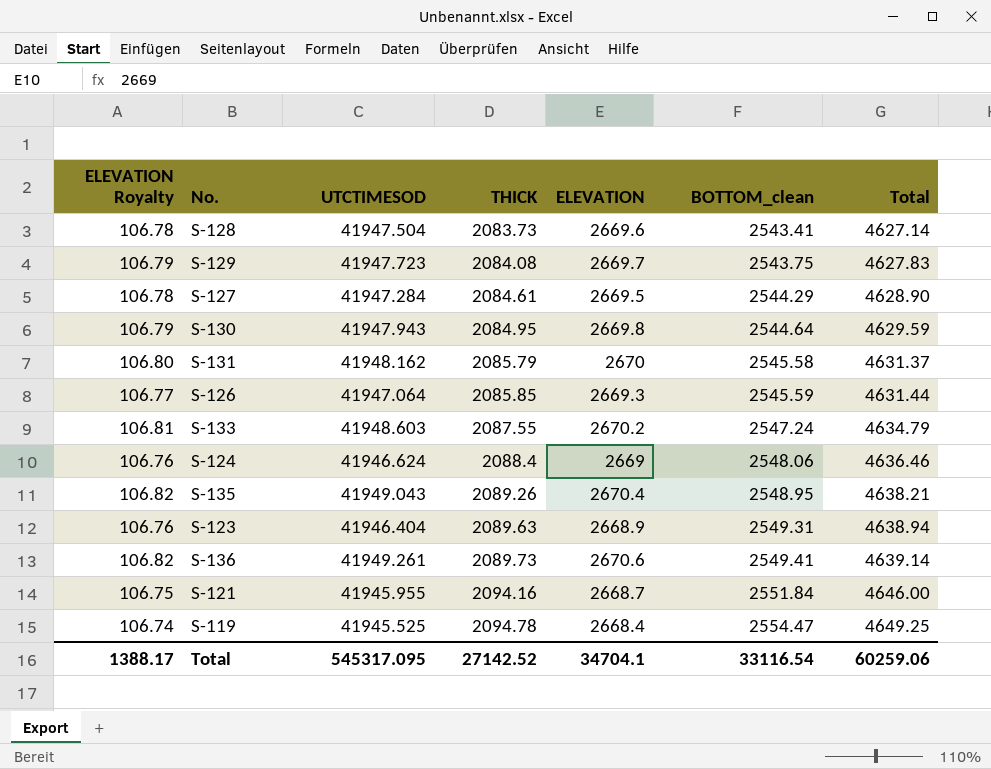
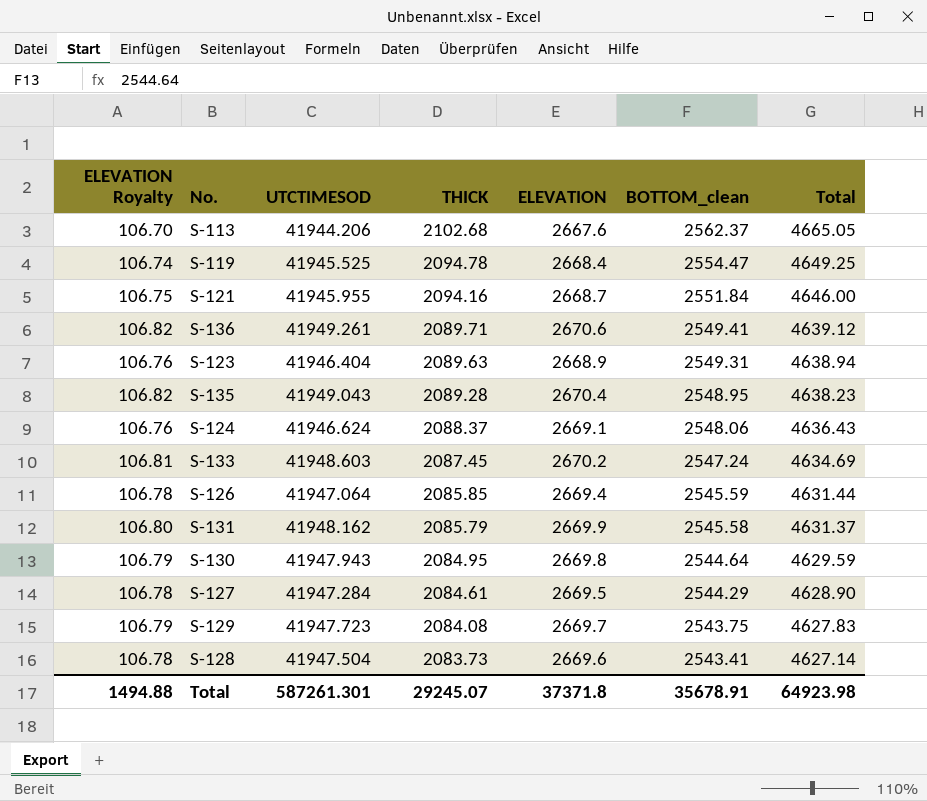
row order: THICK ascending -> THICK descending
row S-113: none -> 106.70 | 41944.206 | 2102.68 | 2667.6 | 2562.37 | 4665.05
S-136 | THICK: 2089.73 -> 2089.71
S-136 | Total: 4639.14 -> 4639.12
S-135 | THICK: 2089.26 -> 2089.28
S-135 | Total: 4638.21 -> 4638.23
S-124 | THICK: 2088.4 -> 2088.37
S-124 | ELEVATION: 2669 -> 2669.1
S-124 | Total: 4636.46 -> 4636.43
S-133 | THICK: 2087.55 -> 2087.45
S-133 | Total: 4634.79 -> 4634.69
S-126 | ELEVATION Royalty: 106.77 -> 106.78
S-126 | ELEVATION: 2669.3 -> 2669.4
S-131 | ELEVATION: 2670 -> 2669.9
Total | ELEVATION Royalty: 1388.17 -> 1494.88
Total | UTCTIMESOD: 545317.095 -> 587261.301
Total | THICK: 27142.52 -> 29245.07
Total | ELEVATION: 34704.1 -> 37371.8
Total | BOTTOM_clean: 33116.54 -> 35678.91
Total | Total: 60259.06 -> 64923.98

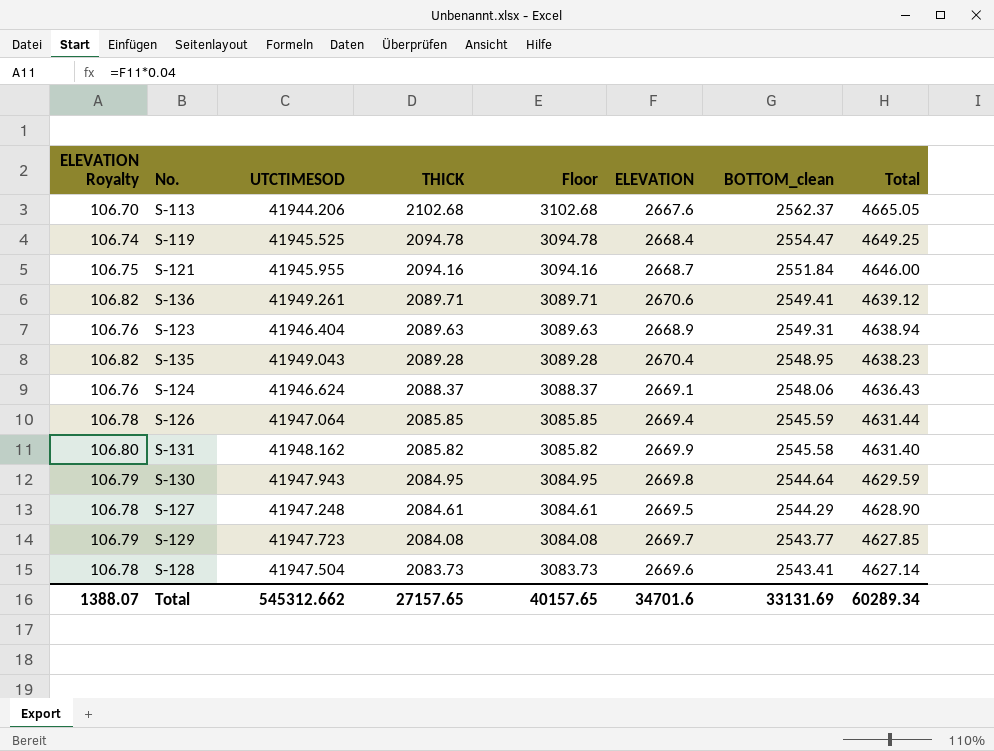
column Floor | formula: none -> [THICK] + 1000
row S-133: 106.81 | 41948.603 | 2087.45 | 2670.2 | 2547.24 | 4634.69 -> none
S-131 | THICK: 2085.79 -> 2085.82
S-131 | Total: 4631.37 -> 4631.40
S-127 | UTCTIMESOD: 41947.284 -> 41947.248
S-129 | BOTTOM_clean: 2543.75 -> 2543.77
S-129 | Total: 4627.83 -> 4627.85
Total | ELEVATION Royalty: 1494.88 -> 1388.07
Total | UTCTIMESOD: 587261.301 -> 545312.662
Total | THICK: 29245.07 -> 27157.65
Total | ELEVATION: 37371.8 -> 34701.6
Total | BOTTOM_clean: 35678.91 -> 33131.69
Total | Total: 64923.98 -> 60289.34

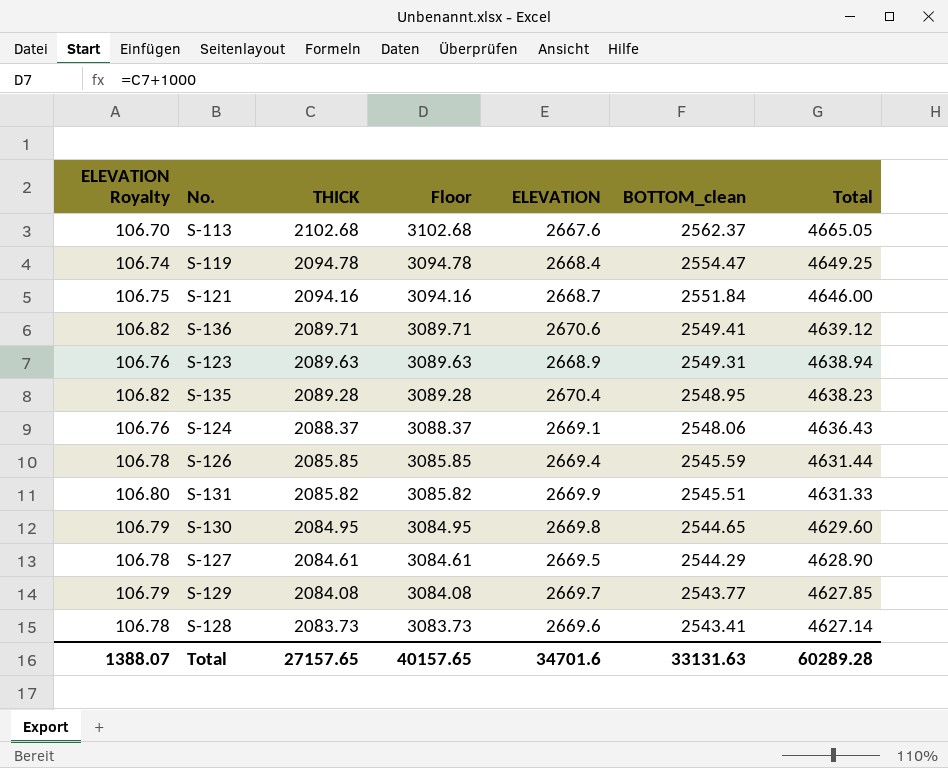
column UTCTIMESOD | position: 3 -> none
S-131 | BOTTOM_clean: 2545.58 -> 2545.51
S-131 | Total: 4631.40 -> 4631.33
S-130 | BOTTOM_clean: 2544.64 -> 2544.65
S-130 | Total: 4629.59 -> 4629.60
Total | BOTTOM_clean: 33131.69 -> 33131.63
Total | Total: 60289.34 -> 60289.28

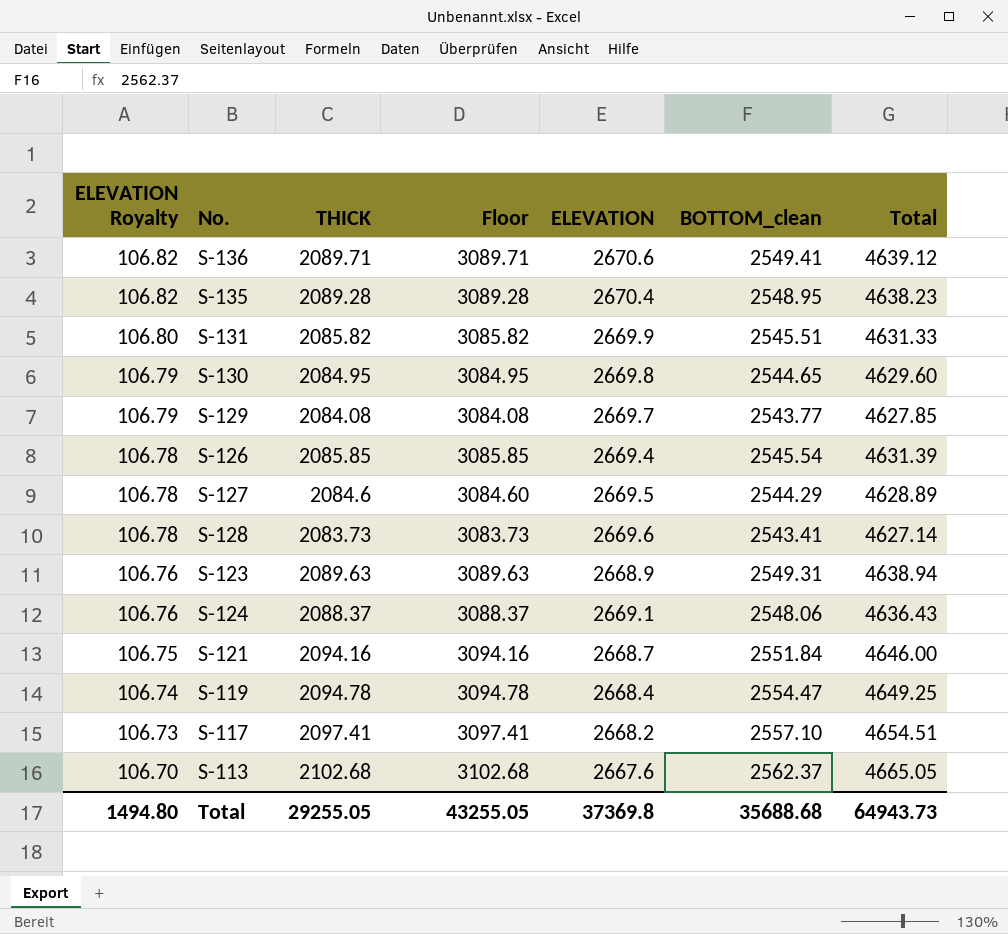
row order: THICK descending -> ELEVATION Royalty descending
S-126 | BOTTOM_clean: 2545.59 -> 2545.54
S-126 | Total: 4631.44 -> 4631.39
S-127 | THICK: 2084.61 -> 2084.6
S-127 | Floor: 3084.61 -> 3084.60
S-127 | Total: 4628.90 -> 4628.89
row S-117: none -> 106.73 | 2097.41 | 3097.41 | 2668.2 | 2557.10 | 4654.51
Total | ELEVATION Royalty: 1388.07 -> 1494.80
Total | THICK: 27157.65 -> 29255.05
Total | Floor: 40157.65 -> 43255.05
Total | ELEVATION: 34701.6 -> 37369.8
Total | BOTTOM_clean: 33131.63 -> 35688.68
Total | Total: 60289.28 -> 64943.73

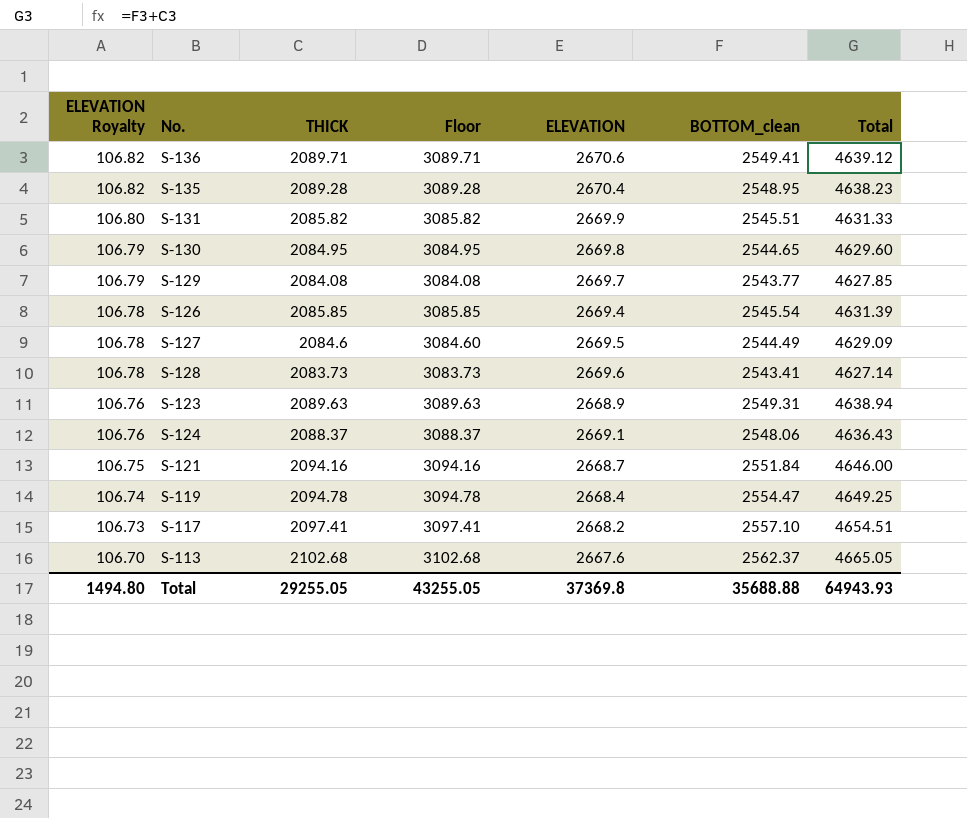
S-127 | BOTTOM_clean: 2544.29 -> 2544.49
S-127 | Total: 4628.89 -> 4629.09
Total | BOTTOM_clean: 35688.68 -> 35688.88
Total | Total: 64943.73 -> 64943.93

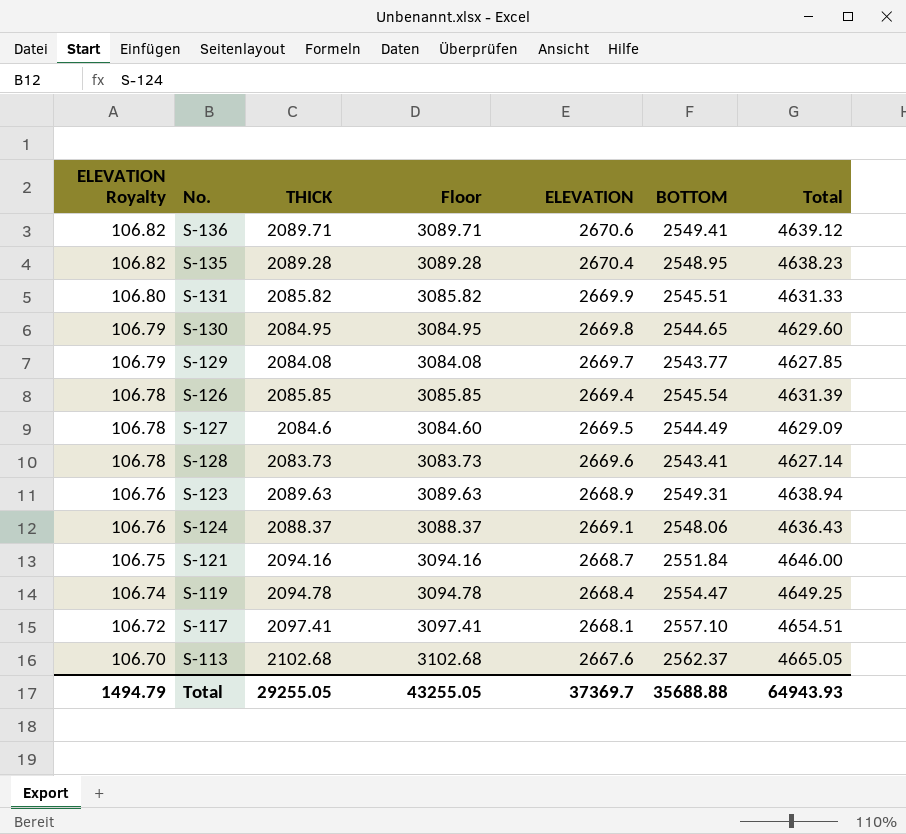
column name: BOTTOM_clean -> BOTTOM
S-117 | ELEVATION Royalty: 106.73 -> 106.72
S-117 | ELEVATION: 2668.2 -> 2668.1
Total | ELEVATION Royalty: 1494.80 -> 1494.79
Total | ELEVATION: 37369.8 -> 37369.7

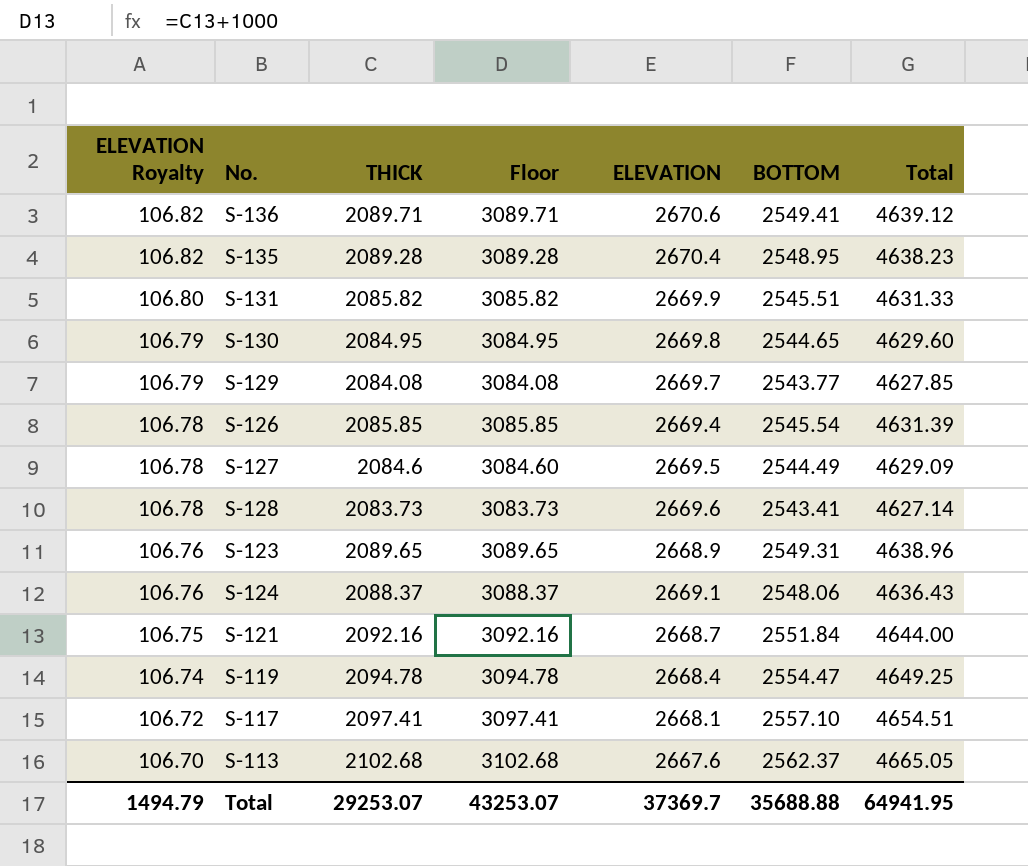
S-123 | THICK: 2089.63 -> 2089.65
S-123 | Floor: 3089.63 -> 3089.65
S-123 | Total: 4638.94 -> 4638.96
S-121 | THICK: 2094.16 -> 2092.16
S-121 | Floor: 3094.16 -> 3092.16
S-121 | Total: 4646.00 -> 4644.00
Total | THICK: 29255.05 -> 29253.07
Total | Floor: 43255.05 -> 43253.07
Total | Total: 64943.93 -> 64941.95

